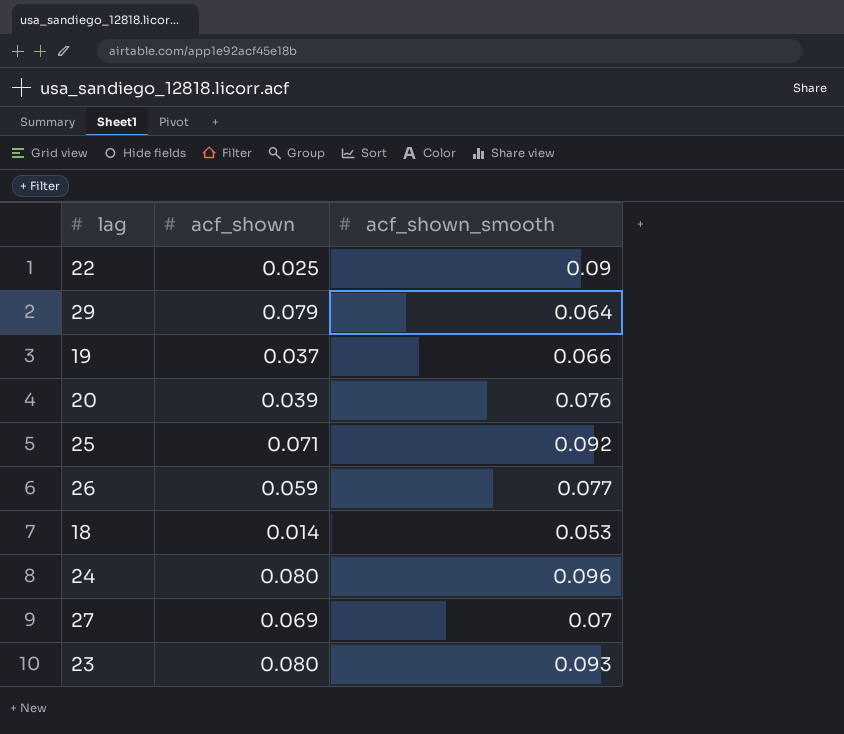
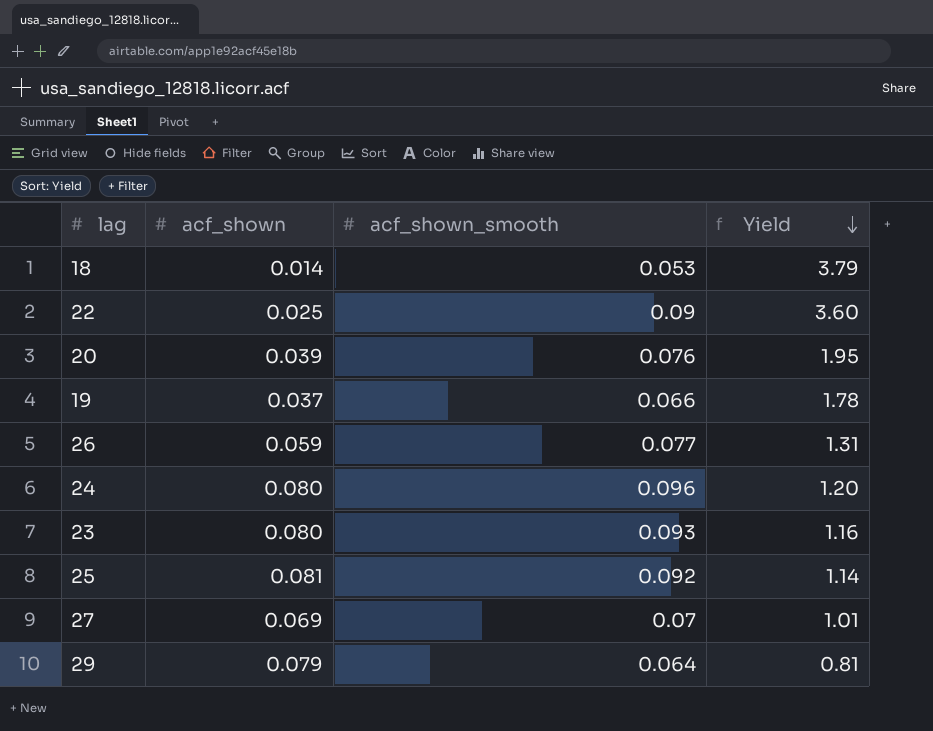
row order: none -> Yield descending
column Yield | formula: none -> [acf_shown_smooth] / [acf_shown]
25 | acf_shown: 0.071 -> 0.081

